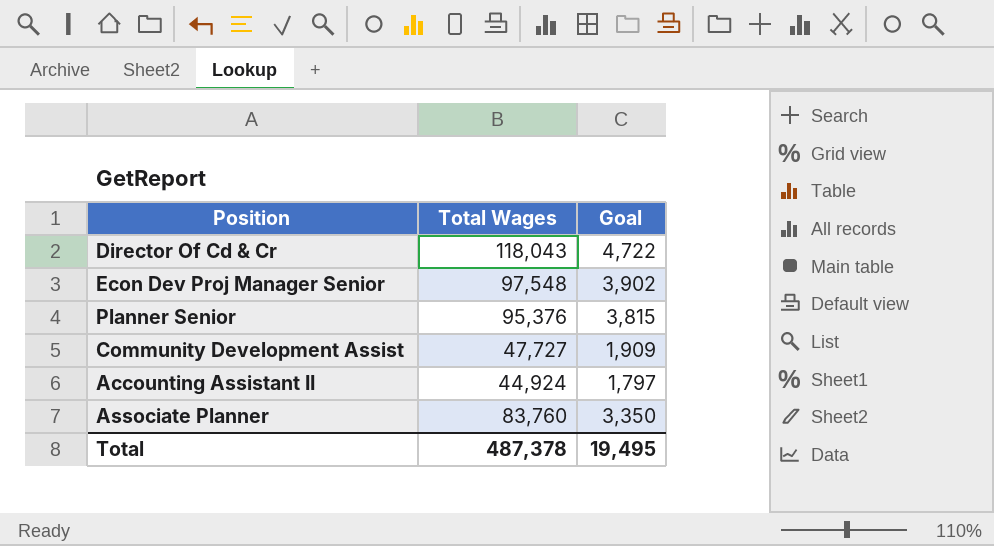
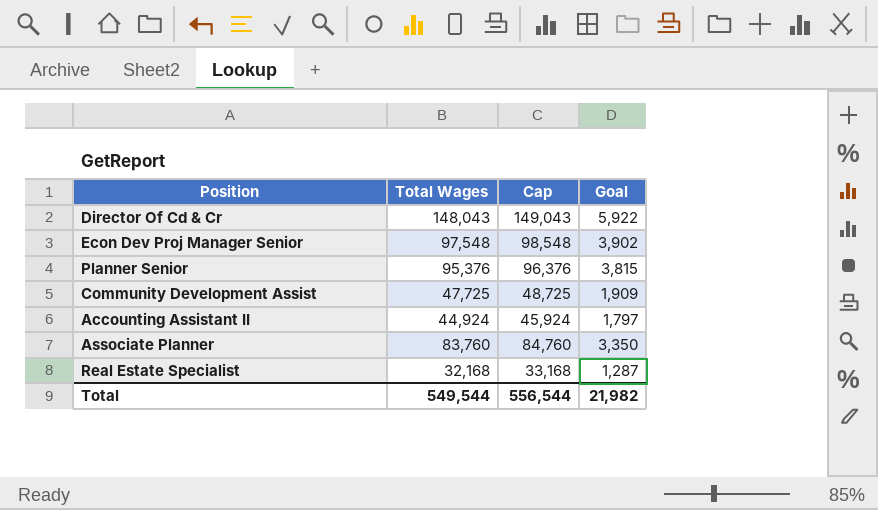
column Cap | formula: none -> [Total Wages] + 1000
Director Of Cd & Cr | Total Wages: 118,043 -> 148,043
Director Of Cd & Cr | Goal: 4,722 -> 5,922
Community Development Assist | Total Wages: 47,727 -> 47,725
row Real Estate Specialist: none -> 32,168 | 33,168 | 1,287
Total | Total Wages: 487,378 -> 549,544
Total | Goal: 19,495 -> 21,982

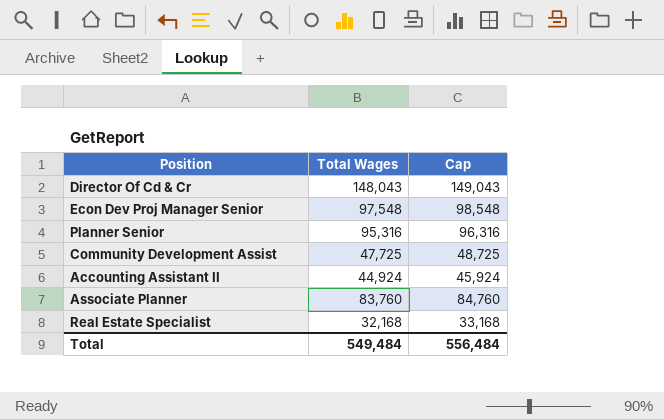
column Goal | formula: [Total Wages] * 0.04 -> none
Planner Senior | Total Wages: 95,376 -> 95,316
Planner Senior | Cap: 96,376 -> 96,316
Total | Total Wages: 549,544 -> 549,484
Total | Cap: 556,544 -> 556,484

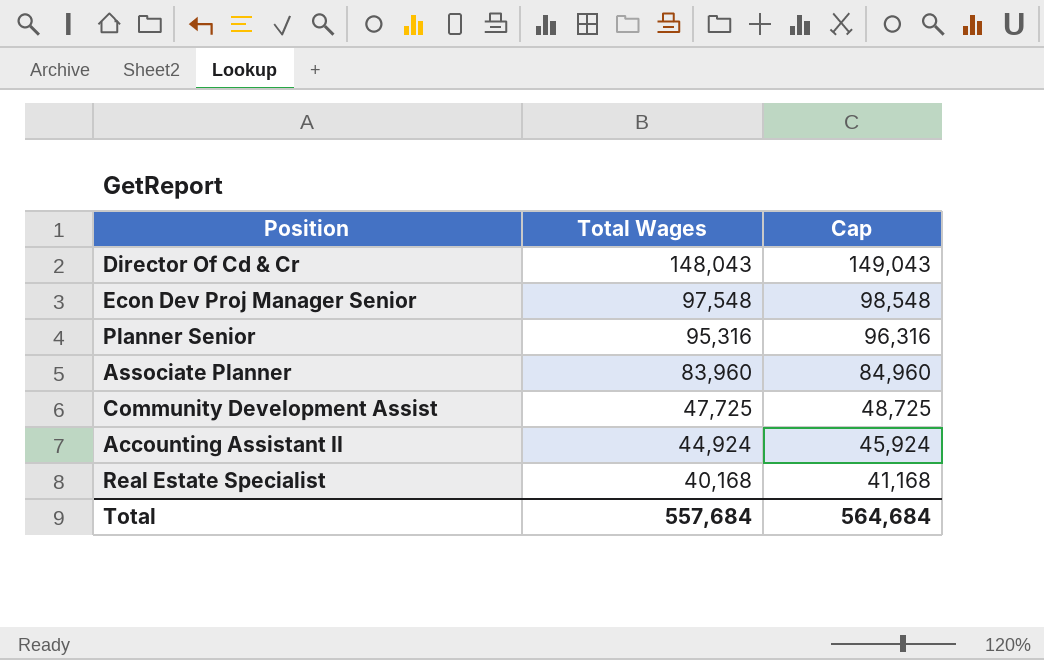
row order: none -> Total Wages descending
Associate Planner | Total Wages: 83,760 -> 83,960
Associate Planner | Cap: 84,760 -> 84,960
Real Estate Specialist | Total Wages: 32,168 -> 40,168
Real Estate Specialist | Cap: 33,168 -> 41,168
Total | Total Wages: 549,484 -> 557,684
Total | Cap: 556,484 -> 564,684

